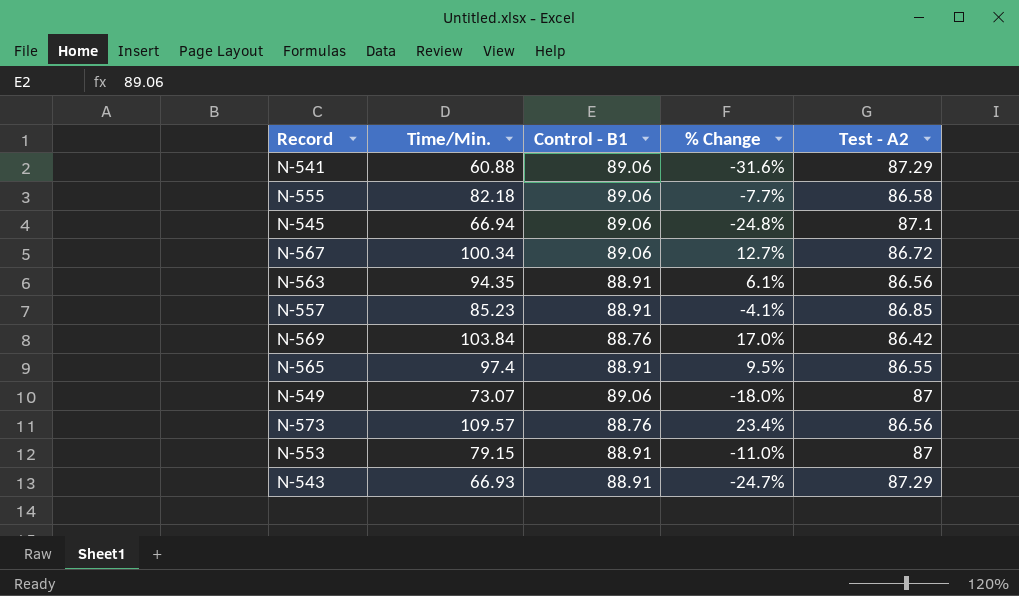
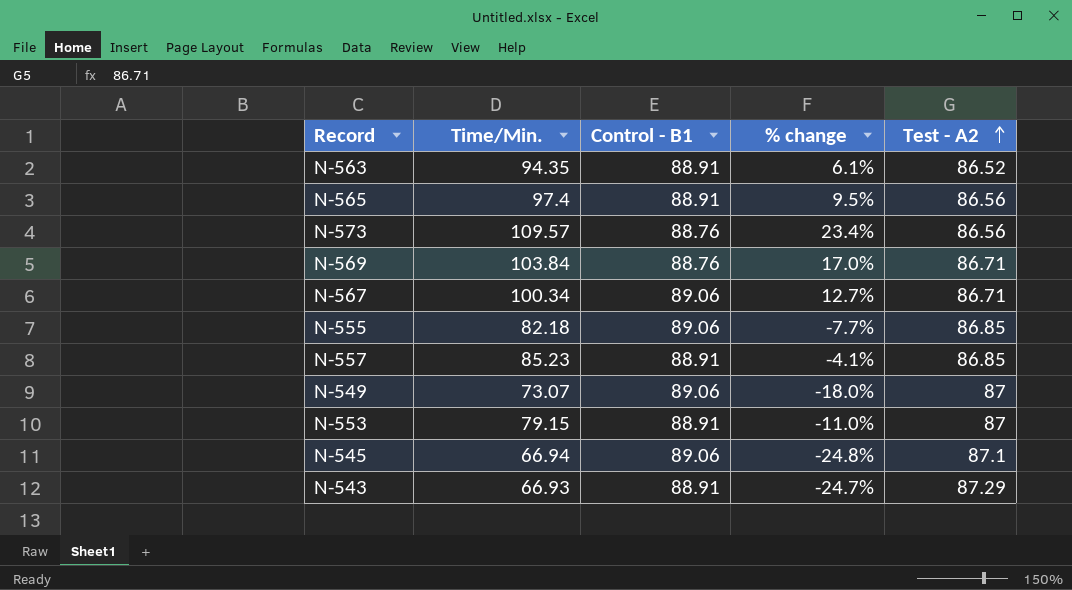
row order: none -> Test - A2 ascending
column name: % Change -> % change
row N-541: 60.88 | 89.06 | -31.6% | 87.29 -> none
N-563 | Test - A2: 86.56 -> 86.52
N-565 | Test - A2: 86.55 -> 86.56
N-569 | Test - A2: 86.42 -> 86.71
N-567 | Test - A2: 86.72 -> 86.71
N-555 | Test - A2: 86.58 -> 86.85

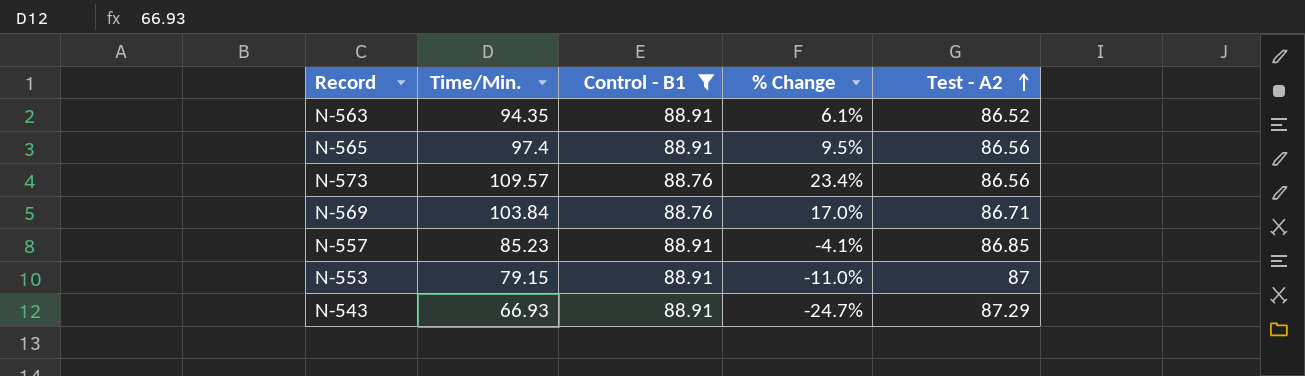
filter: none -> Control - B1 != 89.06
column name: % change -> % Change

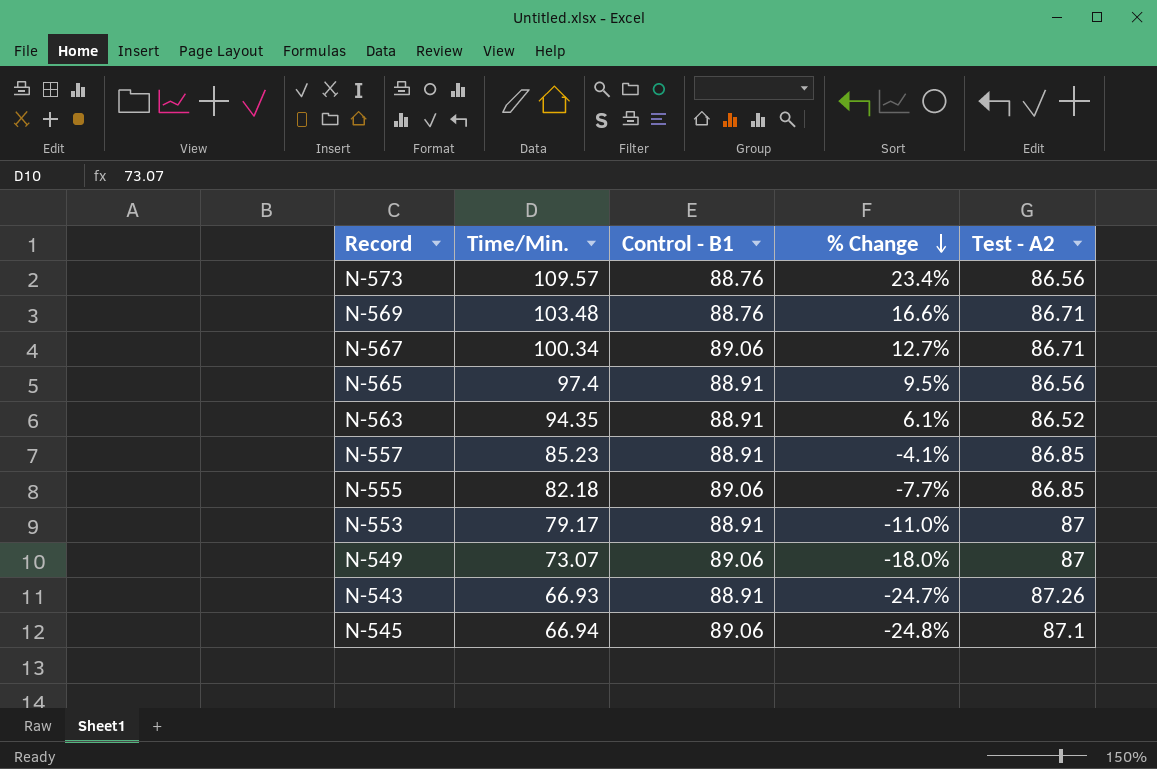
filter: Control - B1 != 89.06 -> none
row order: Test - A2 ascending -> % Change descending
N-569 | Time/Min.: 103.84 -> 103.48
N-569 | % Change: 17.0% -> 16.6%
N-553 | Time/Min.: 79.15 -> 79.17
N-543 | Test - A2: 87.29 -> 87.26

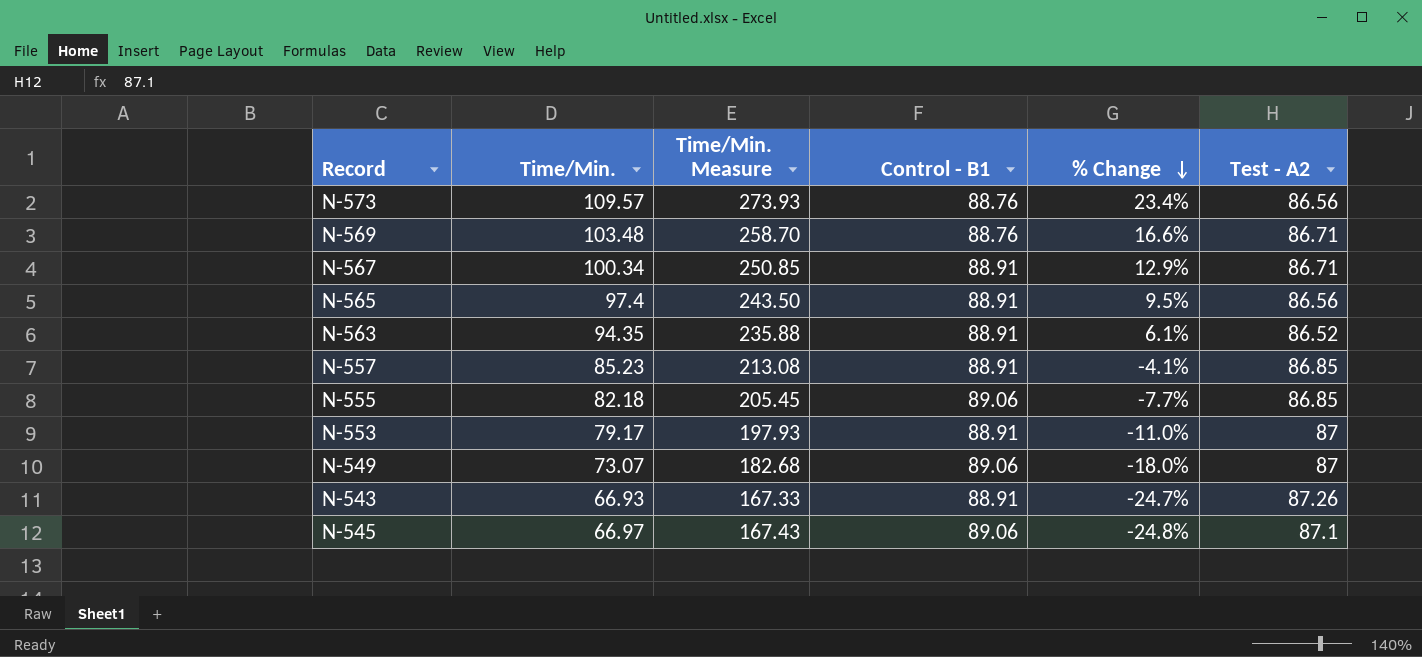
column Time/Min. Measure | formula: none -> [Time/Min.] * 2.5
N-567 | Control - B1: 89.06 -> 88.91
N-567 | % Change: 12.7% -> 12.9%
N-545 | Time/Min.: 66.94 -> 66.97

